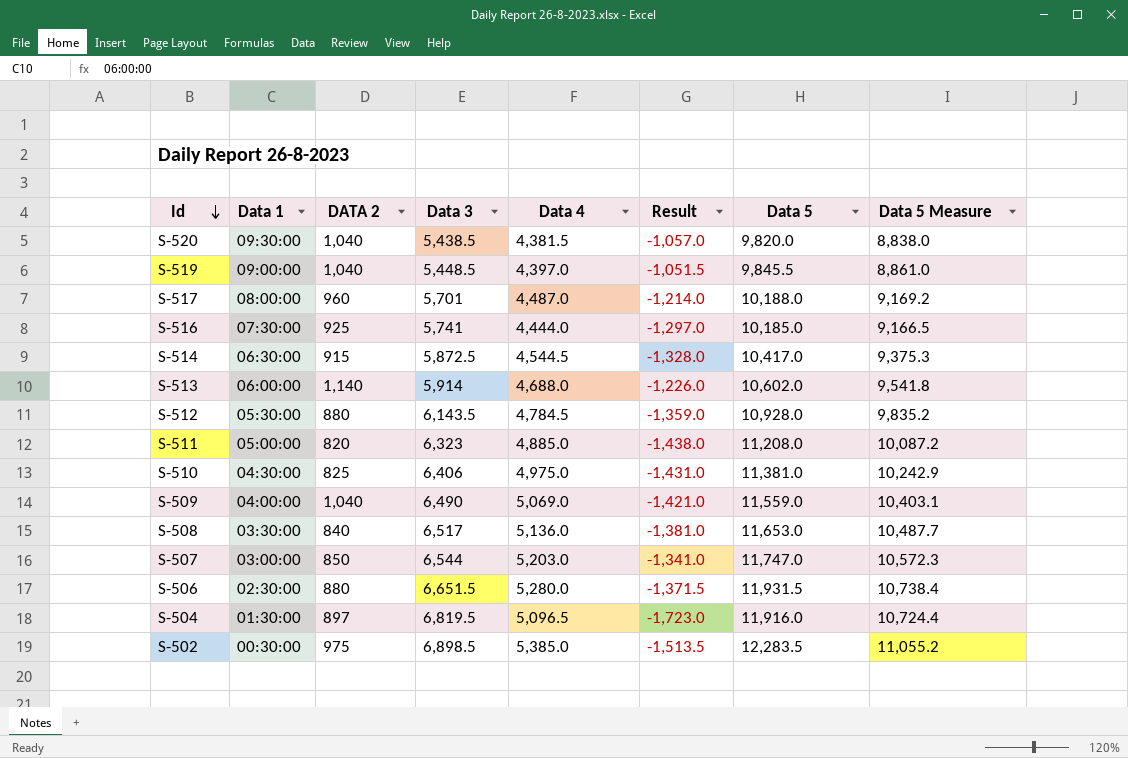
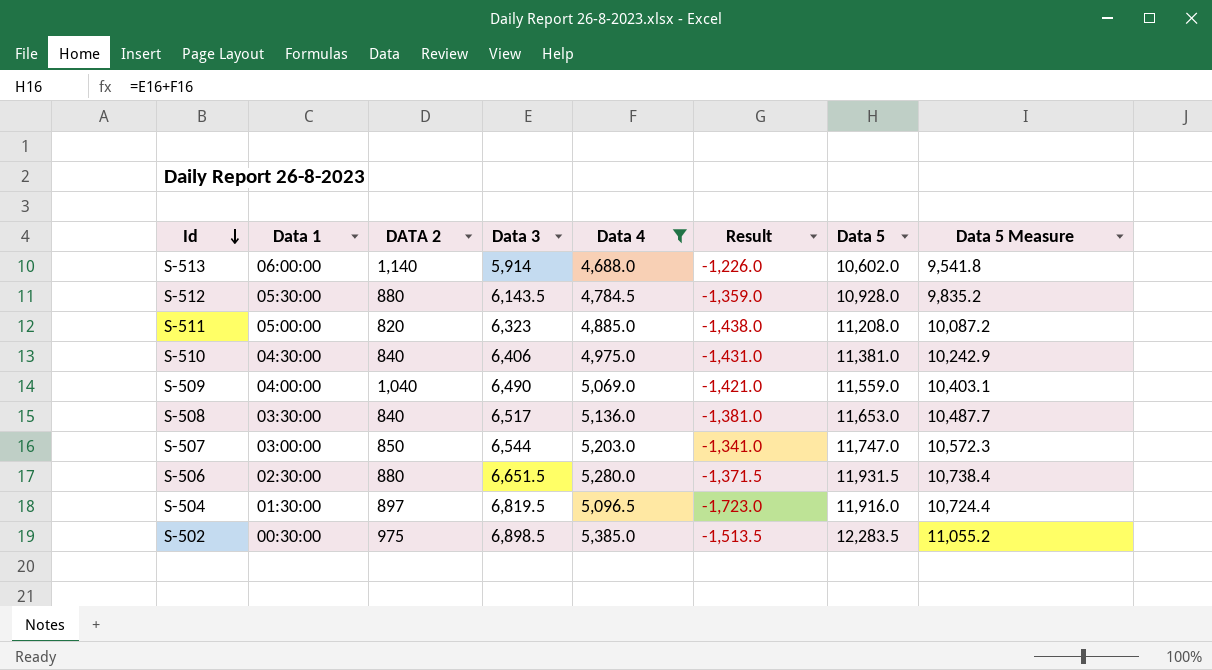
filter: none -> Data 4 >= 4,688.0
S-510 | DATA 2: 825 -> 840

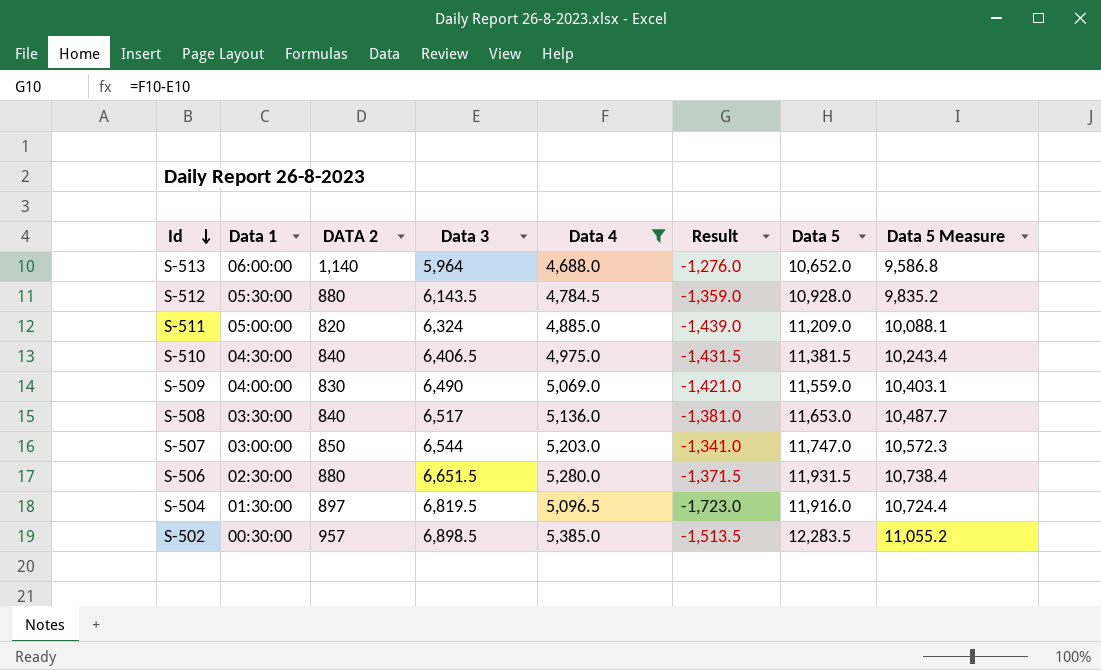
S-513 | Data 3: 5,914 -> 5,964
S-513 | Result: -1,226.0 -> -1,276.0
S-513 | Data 5: 10,602.0 -> 10,652.0
S-513 | Data 5 Measure: 9,541.8 -> 9,586.8
S-511 | Data 3: 6,323 -> 6,324
S-511 | Result: -1,438.0 -> -1,439.0
S-511 | Data 5: 11,208.0 -> 11,209.0
S-511 | Data 5 Measure: 10,087.2 -> 10,088.1
S-510 | Data 3: 6,406 -> 6,406.5
S-510 | Result: -1,431.0 -> -1,431.5
S-510 | Data 5: 11,381.0 -> 11,381.5
S-510 | Data 5 Measure: 10,242.9 -> 10,243.4
S-509 | DATA 2: 1,040 -> 830
S-502 | DATA 2: 975 -> 957

